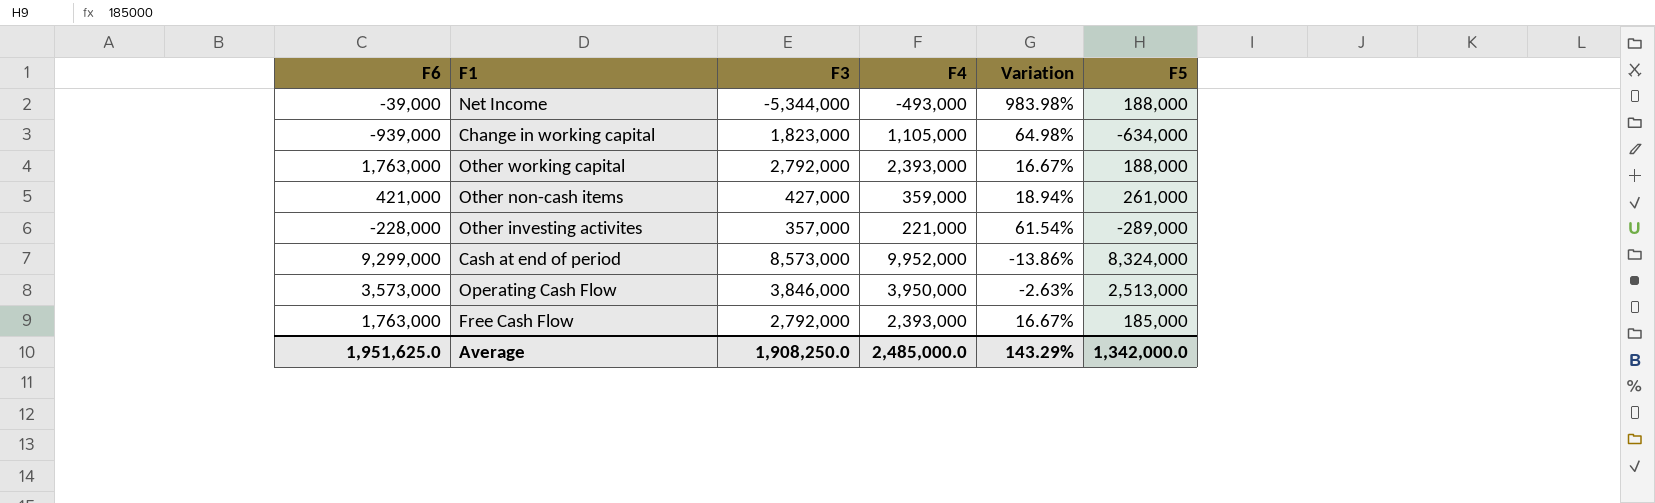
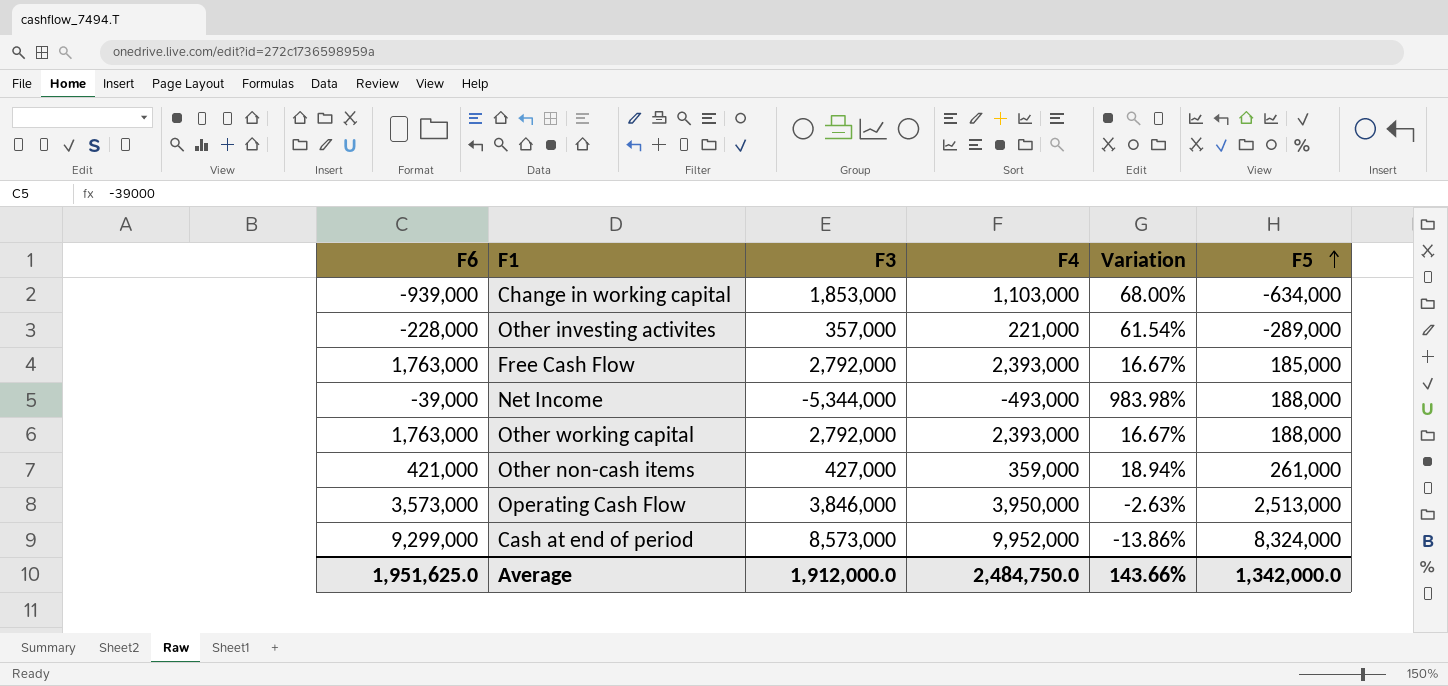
row order: none -> F5 ascending
Change in working capital | F3: 1,823,000 -> 1,853,000
Change in working capital | F4: 1,105,000 -> 1,103,000
Change in working capital | Variation: 64.98% -> 68.00%
Average | F3: 1,908,250.0 -> 1,912,000.0
Average | F4: 2,485,000.0 -> 2,484,750.0
Average | Variation: 143.29% -> 143.66%

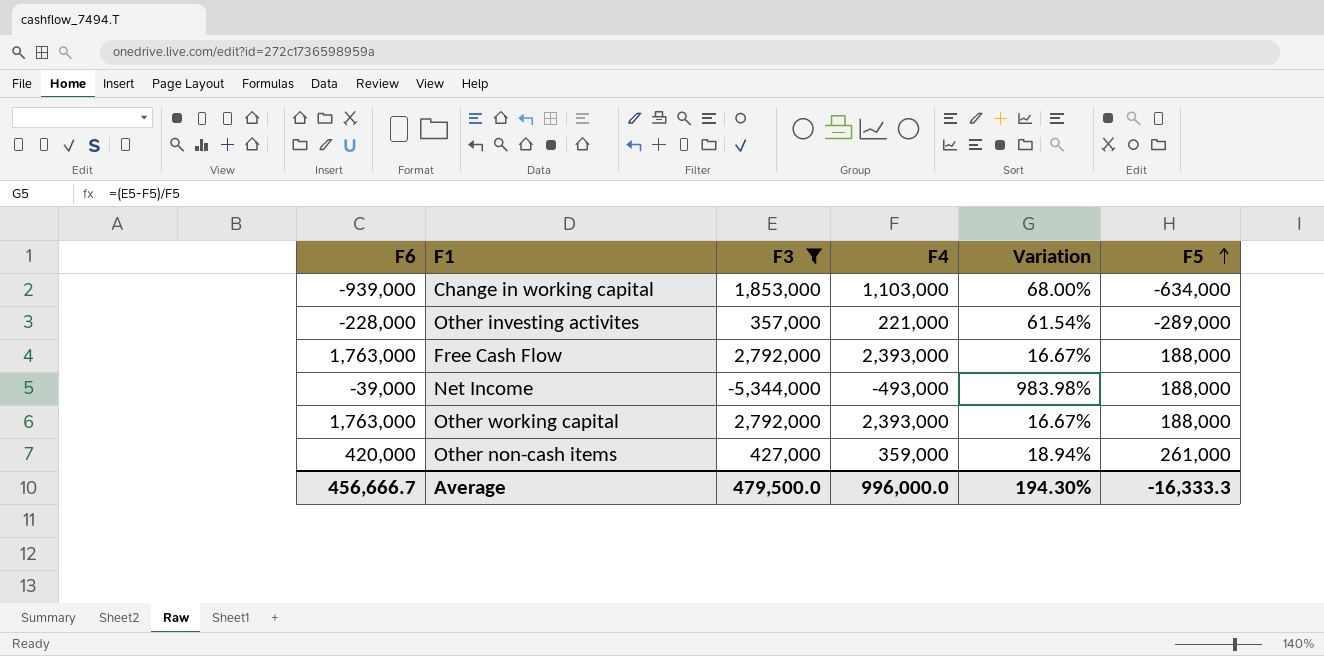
filter: none -> F3 <= 2,792,000
Free Cash Flow | F5: 185,000 -> 188,000
Other non-cash items | F6: 421,000 -> 420,000
Average | F6: 1,951,625.0 -> 456,666.7
Average | F3: 1,912,000.0 -> 479,500.0
Average | F4: 2,484,750.0 -> 996,000.0
Average | Variation: 143.66% -> 194.30%
Average | F5: 1,342,000.0 -> -16,333.3

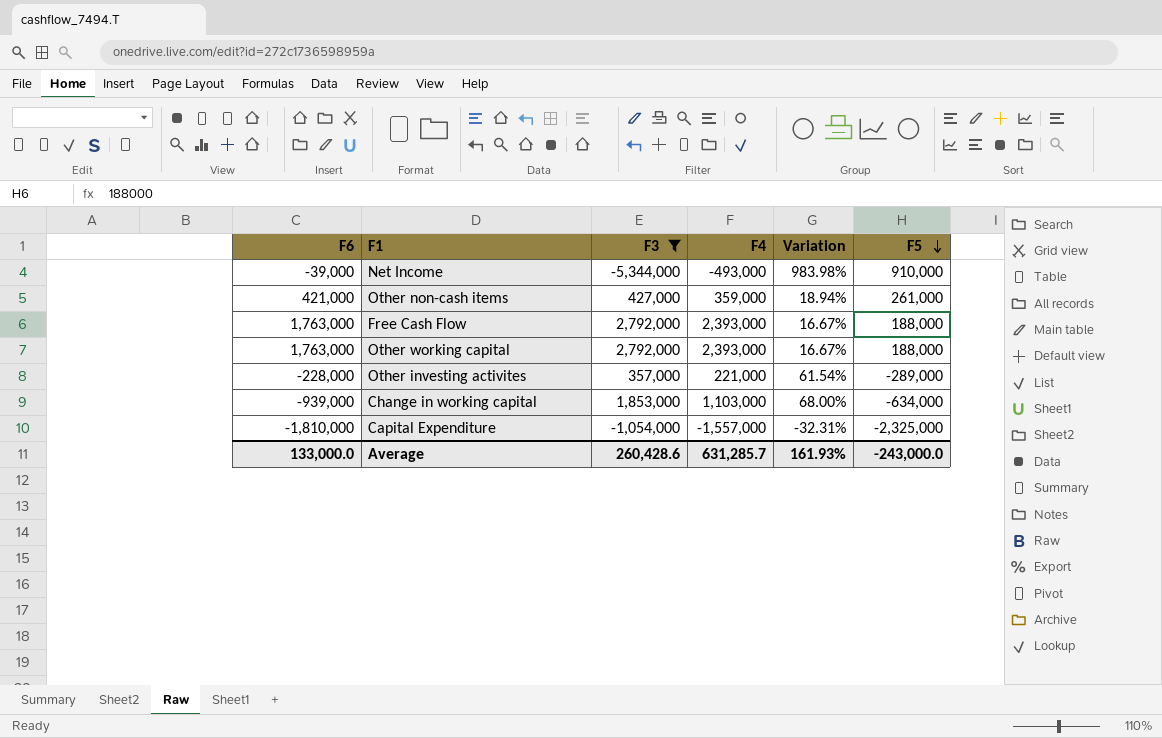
row order: F5 ascending -> F5 descending
Net Income | F5: 188,000 -> 910,000
Other non-cash items | F6: 420,000 -> 421,000
row Capital Expenditure: none -> -1,810,000 | -1,054,000 | -1,557,000 | -32.31% | -2,325,000
Average | F6: 456,666.7 -> 133,000.0
Average | F3: 479,500.0 -> 260,428.6
Average | F4: 996,000.0 -> 631,285.7
Average | Variation: 194.30% -> 161.93%
Average | F5: -16,333.3 -> -243,000.0

